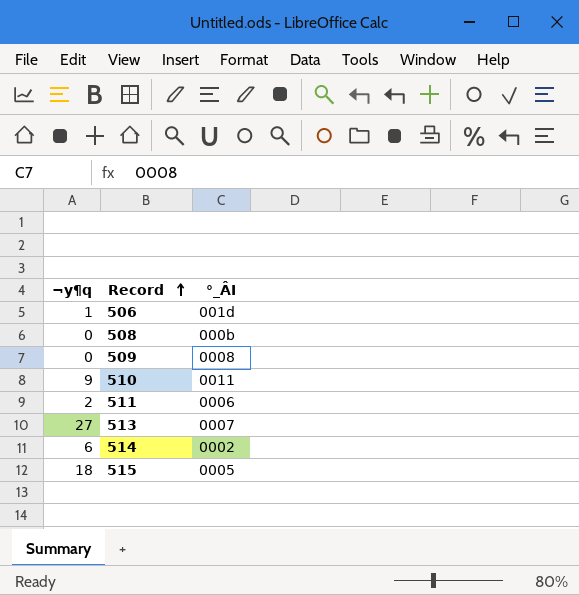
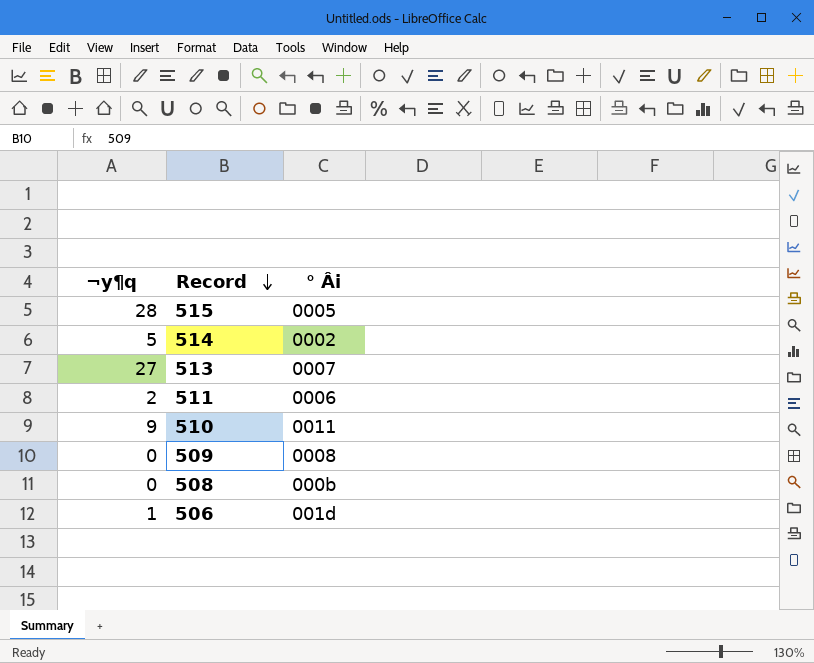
row order: Record ascending -> Record descending
column name: °_ÂI -> ° Âi
515 | ¬y¶q: 18 -> 28
514 | ¬y¶q: 6 -> 5

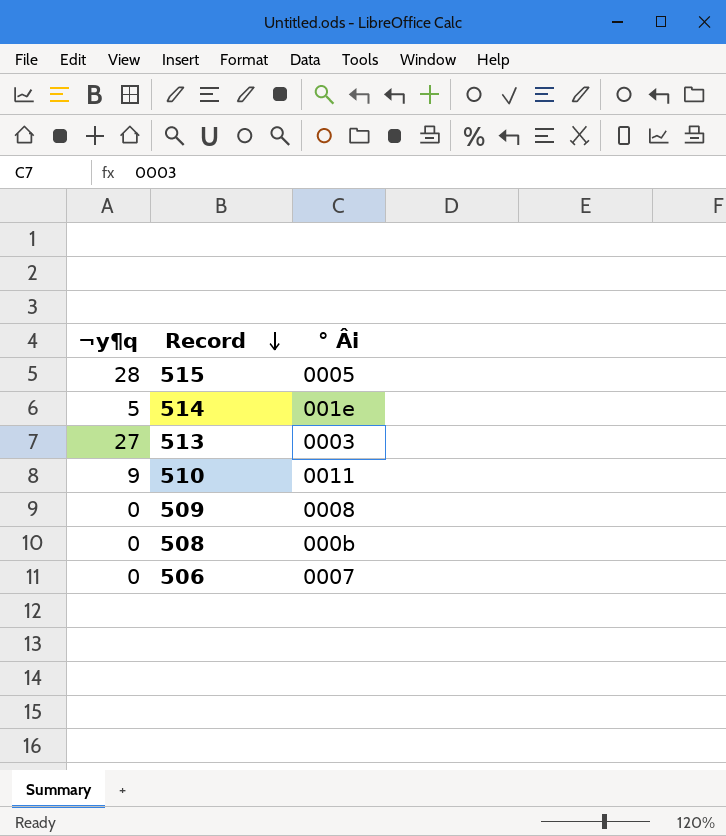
row 511: 2 | 0006 -> none
514 | ° Âi: 0002 -> 001e
513 | ° Âi: 0007 -> 0003
506 | ¬y¶q: 1 -> 0
506 | ° Âi: 001d -> 0007

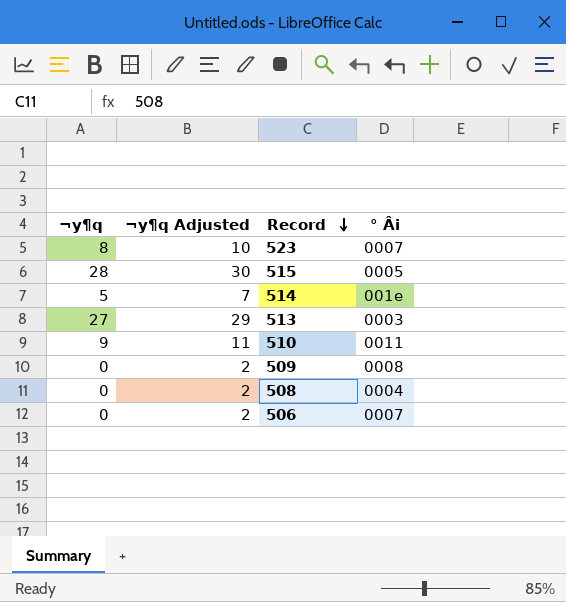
column ¬y¶q Adjusted | formula: none -> [¬y¶q] + 2
row 523: none -> 8 | 10 | 0007
508 | ° Âi: 000b -> 0004

